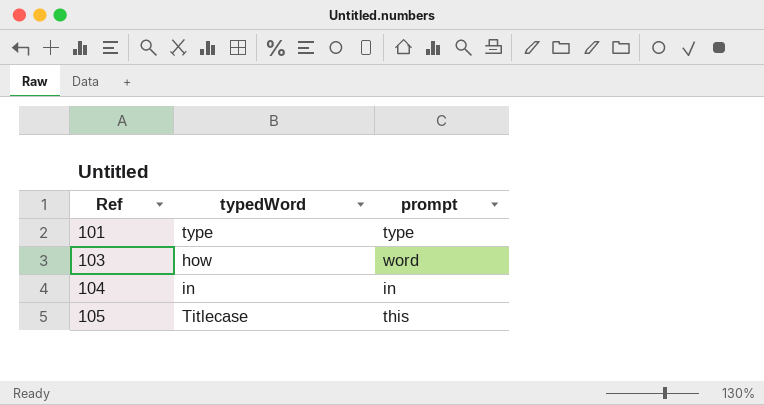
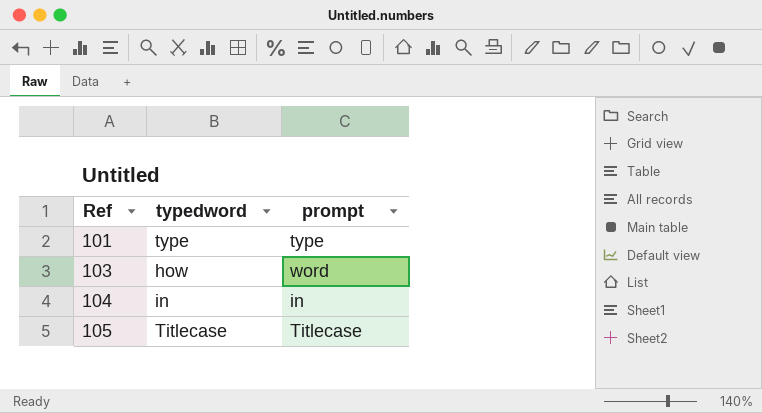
column name: typedWord -> typedword
105 | prompt: this -> Titlecase

